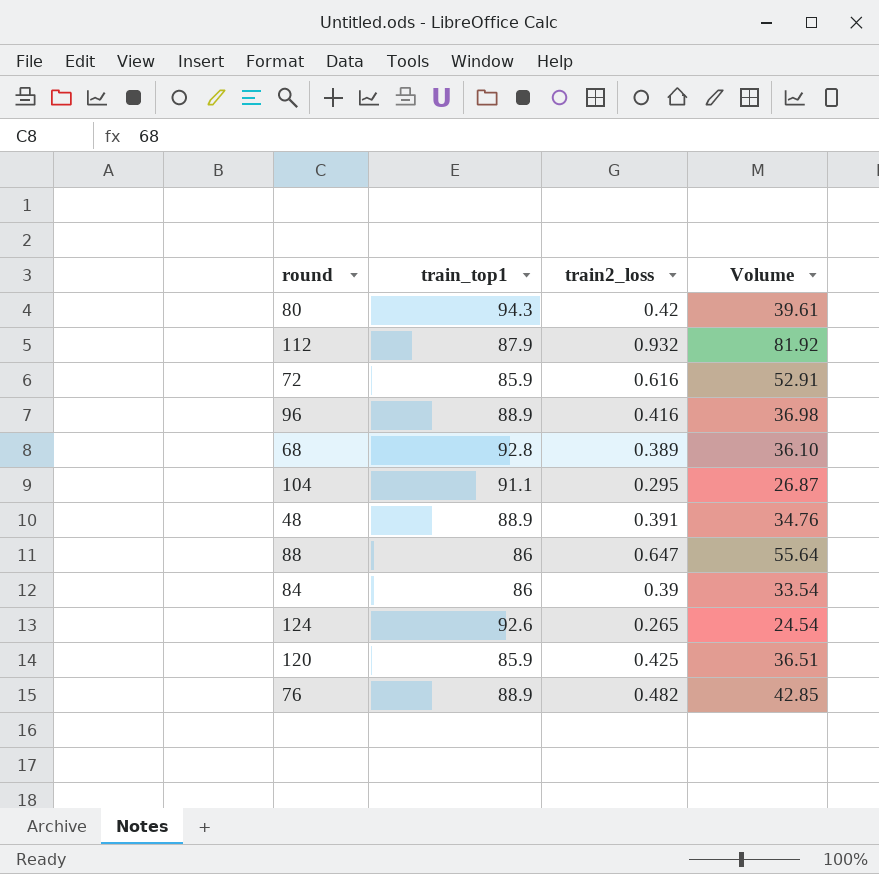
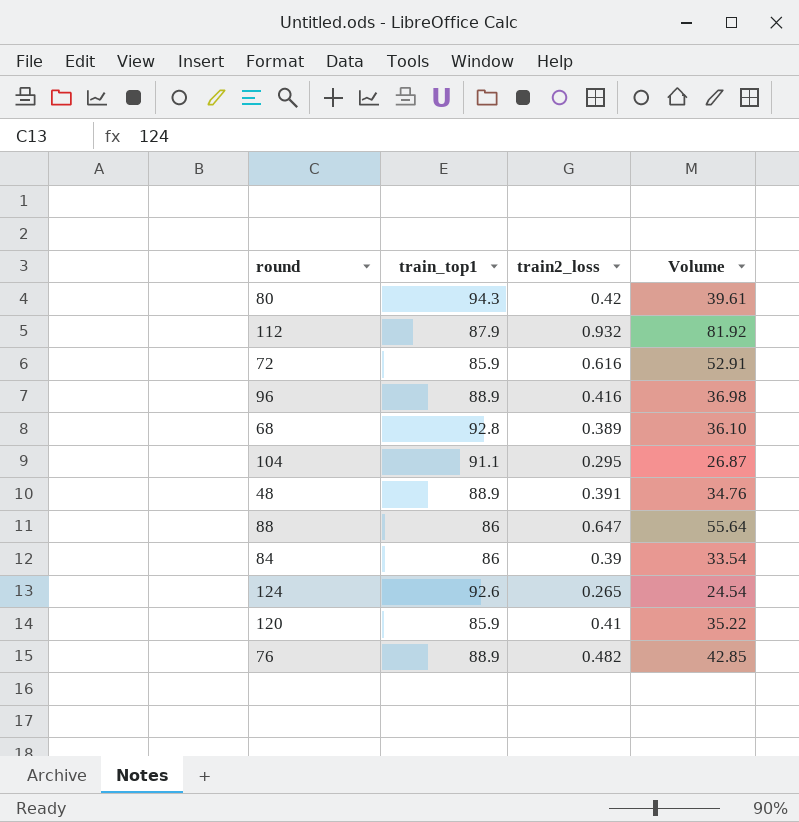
120 | train2_loss: 0.425 -> 0.41
120 | Volume: 36.51 -> 35.22

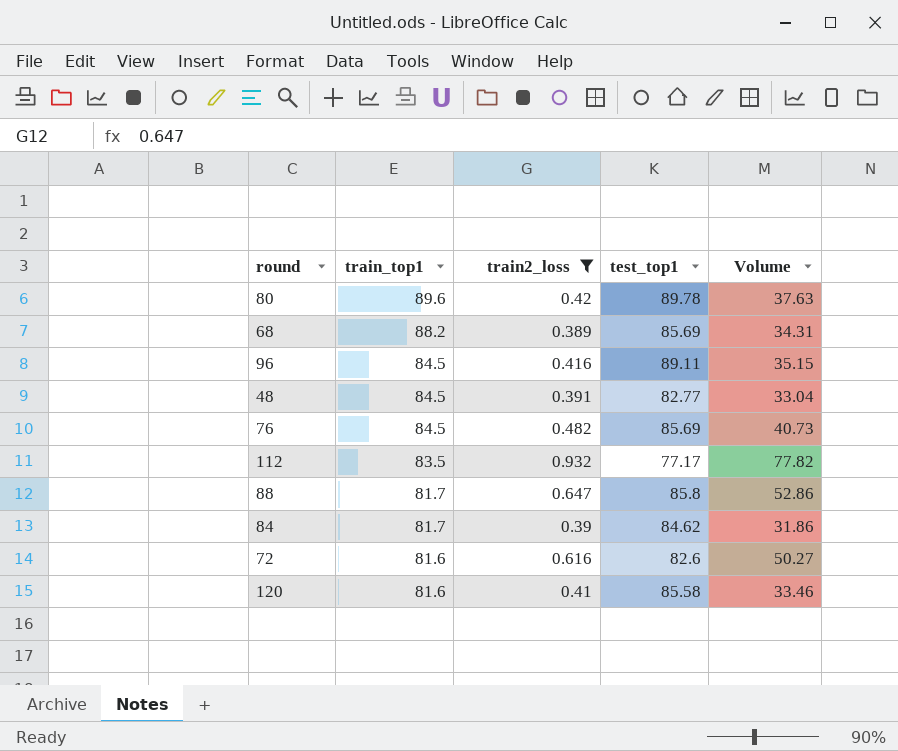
filter: none -> train2_loss >= 0.389
row order: none -> train_top1 descending
column test_top1 | position: none -> 4
80 | train_top1: 94.3 -> 89.6
80 | Volume: 39.61 -> 37.63
68 | train_top1: 92.8 -> 88.2
68 | Volume: 36.10 -> 34.31
96 | train_top1: 88.9 -> 84.5
96 | Volume: 36.98 -> 35.15
48 | train_top1: 88.9 -> 84.5
48 | Volume: 34.76 -> 33.04
76 | train_top1: 88.9 -> 84.5
76 | Volume: 42.85 -> 40.73
112 | train_top1: 87.9 -> 83.5
112 | Volume: 81.92 -> 77.82
88 | train_top1: 86 -> 81.7
88 | Volume: 55.64 -> 52.86
84 | train_top1: 86 -> 81.7
84 | Volume: 33.54 -> 31.86
72 | train_top1: 85.9 -> 81.6
72 | Volume: 52.91 -> 50.27
120 | train_top1: 85.9 -> 81.6
120 | Volume: 35.22 -> 33.46

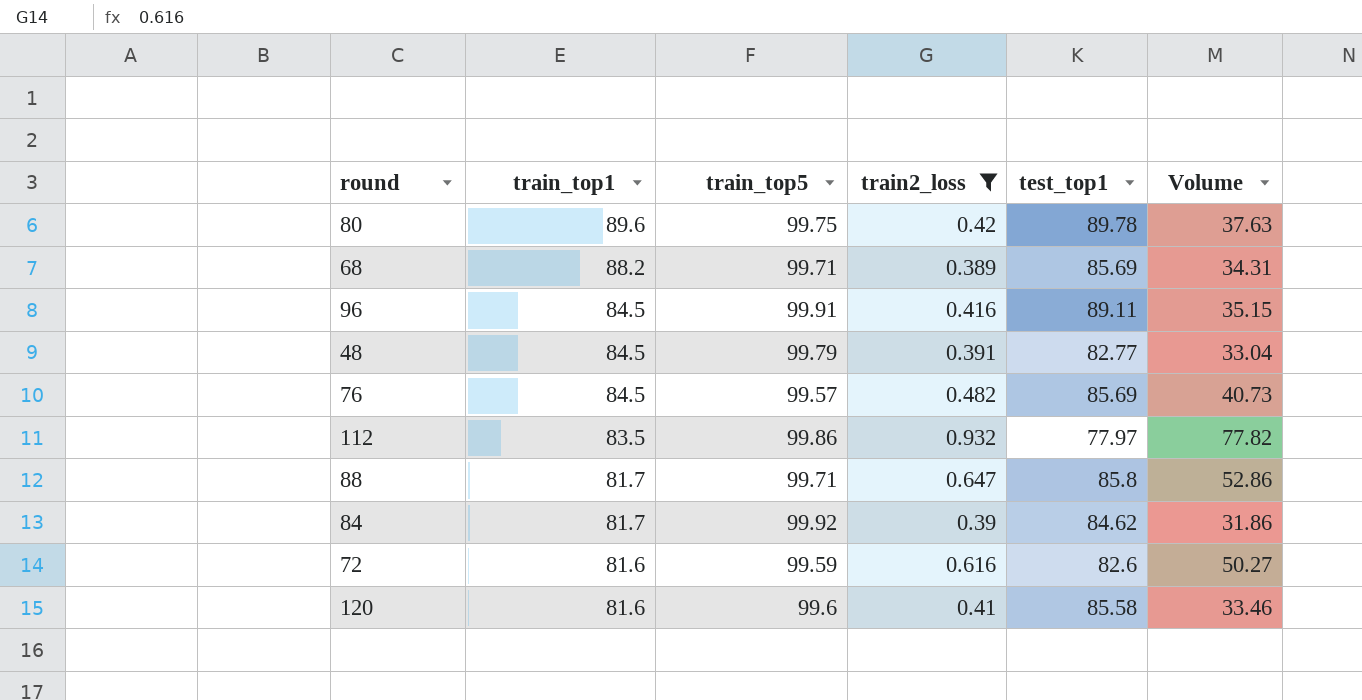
column train_top5 | position: none -> 3
112 | test_top1: 77.17 -> 77.97

